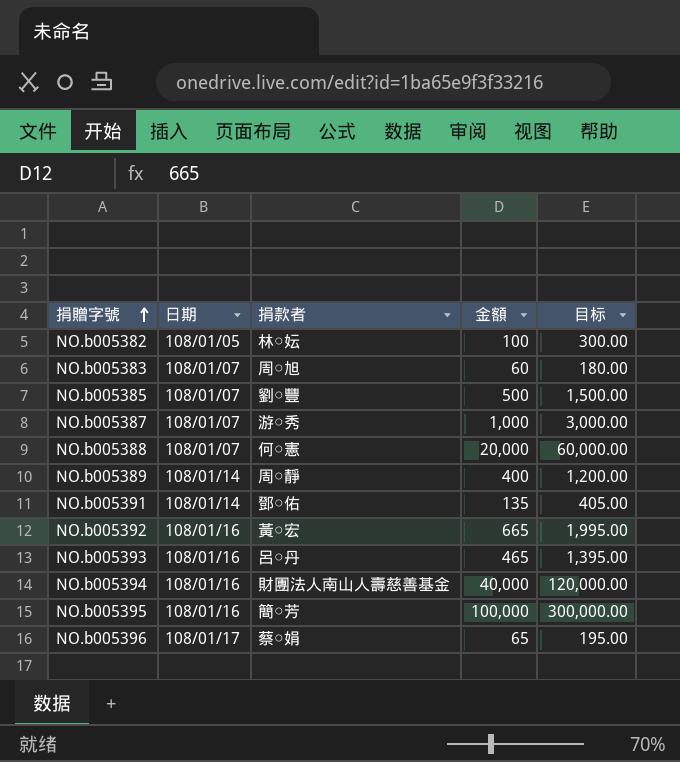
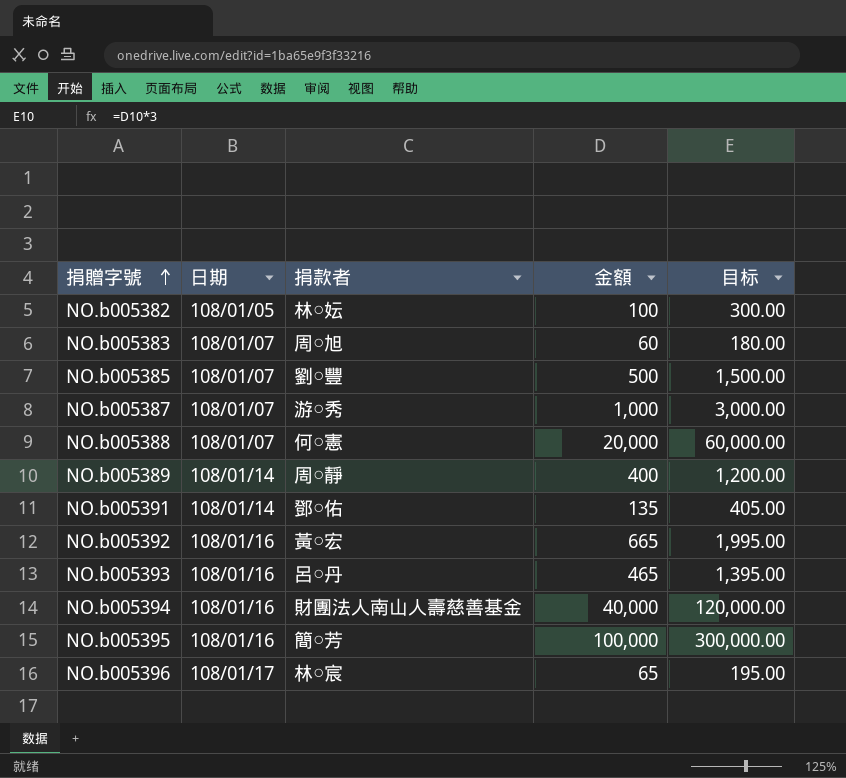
NO.b005396 | 捐款者: 蔡○娟 -> 林○宸

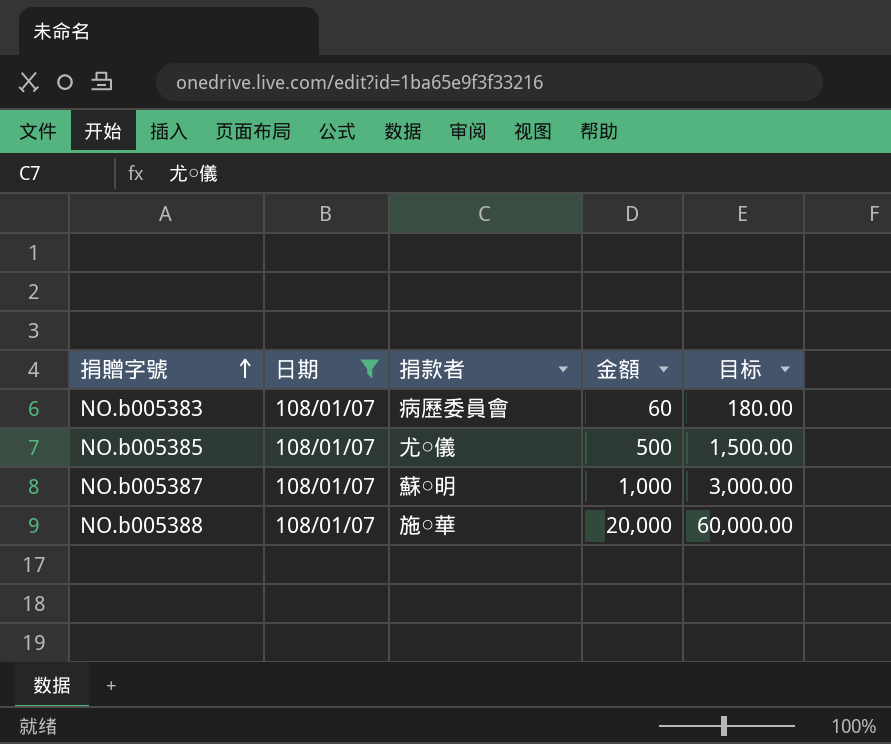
filter: none -> 日期 = 108/01/07
NO.b005383 | 捐款者: 周○旭 -> 病歷委員會
NO.b005385 | 捐款者: 劉○豐 -> 尤○儀
NO.b005387 | 捐款者: 游○秀 -> 蘇○明
NO.b005388 | 捐款者: 何○憲 -> 施○華

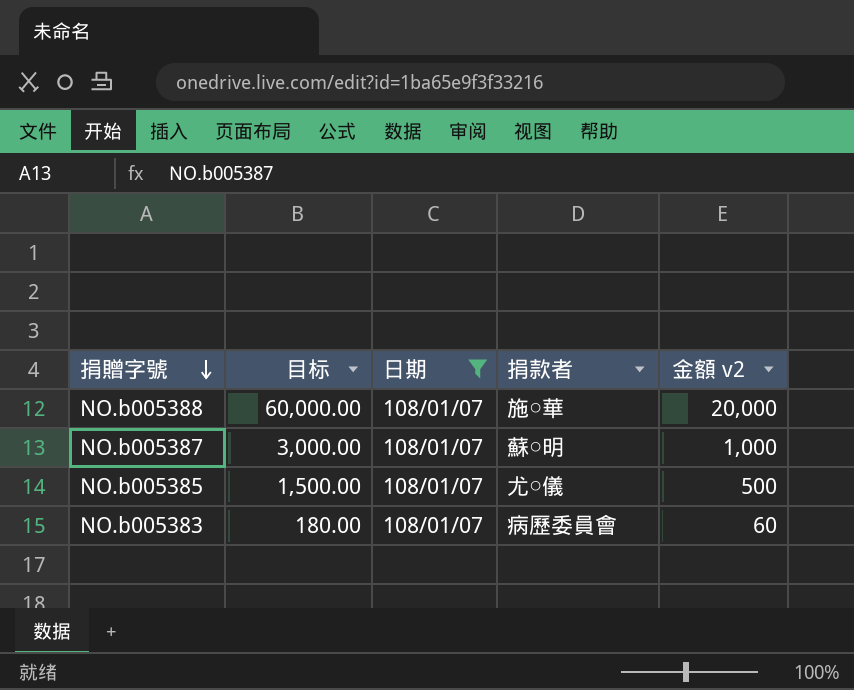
row order: 捐贈字號 ascending -> 捐贈字號 descending
column 目标 | position: 5 -> 2
column name: 金額 -> 金額 v2

